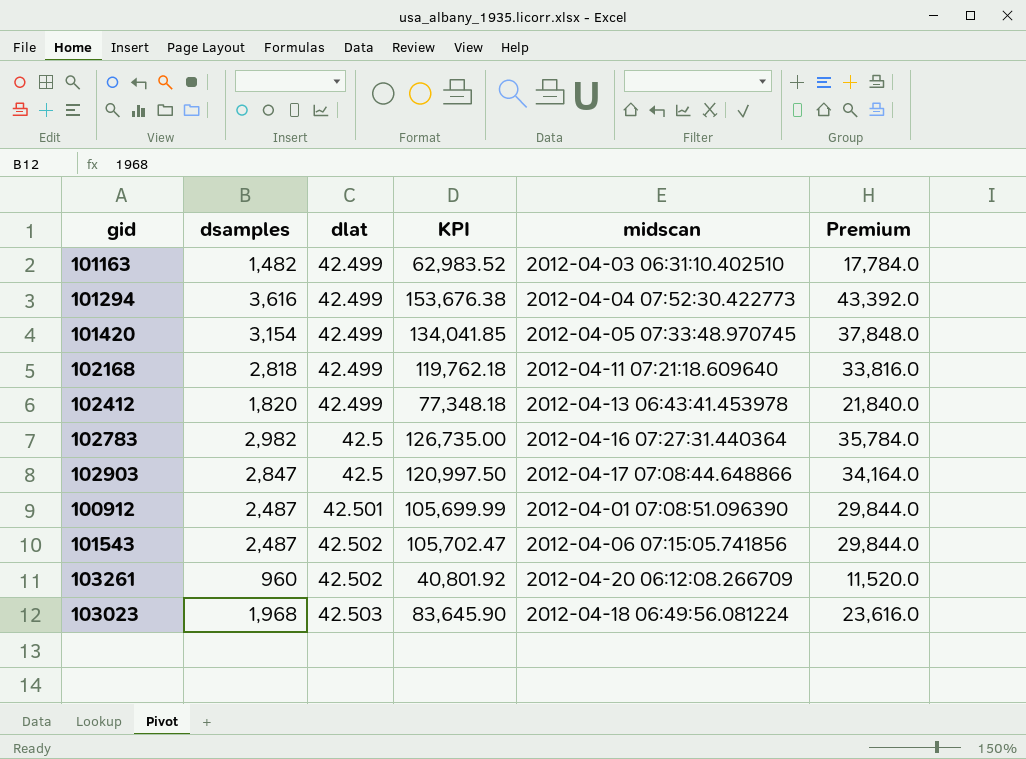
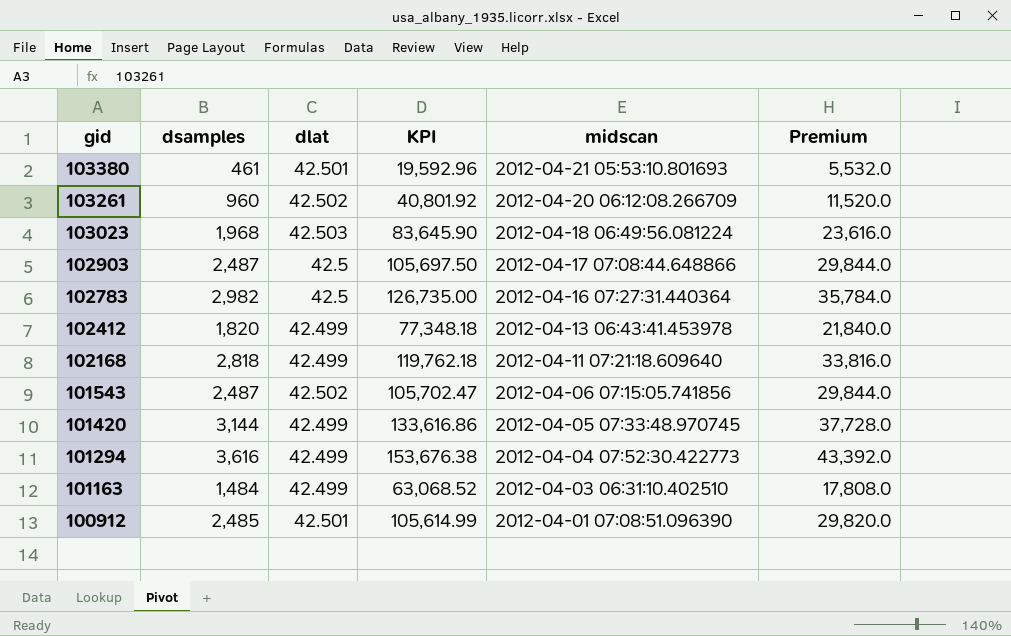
row order: dlat ascending -> gid descending
row 103380: none -> 461 | 42.501 | 19,592.96 | 2012-04-21 05:53:10.801693 | 5,532.0
102903 | dsamples: 2,847 -> 2,487
102903 | KPI: 120,997.50 -> 105,697.50
102903 | Premium: 34,164.0 -> 29,844.0
101420 | dsamples: 3,154 -> 3,144
101420 | KPI: 134,041.85 -> 133,616.86
101420 | Premium: 37,848.0 -> 37,728.0
101163 | dsamples: 1,482 -> 1,484
101163 | KPI: 62,983.52 -> 63,068.52
101163 | Premium: 17,784.0 -> 17,808.0
100912 | dsamples: 2,487 -> 2,485
100912 | KPI: 105,699.99 -> 105,614.99
100912 | Premium: 29,844.0 -> 29,820.0

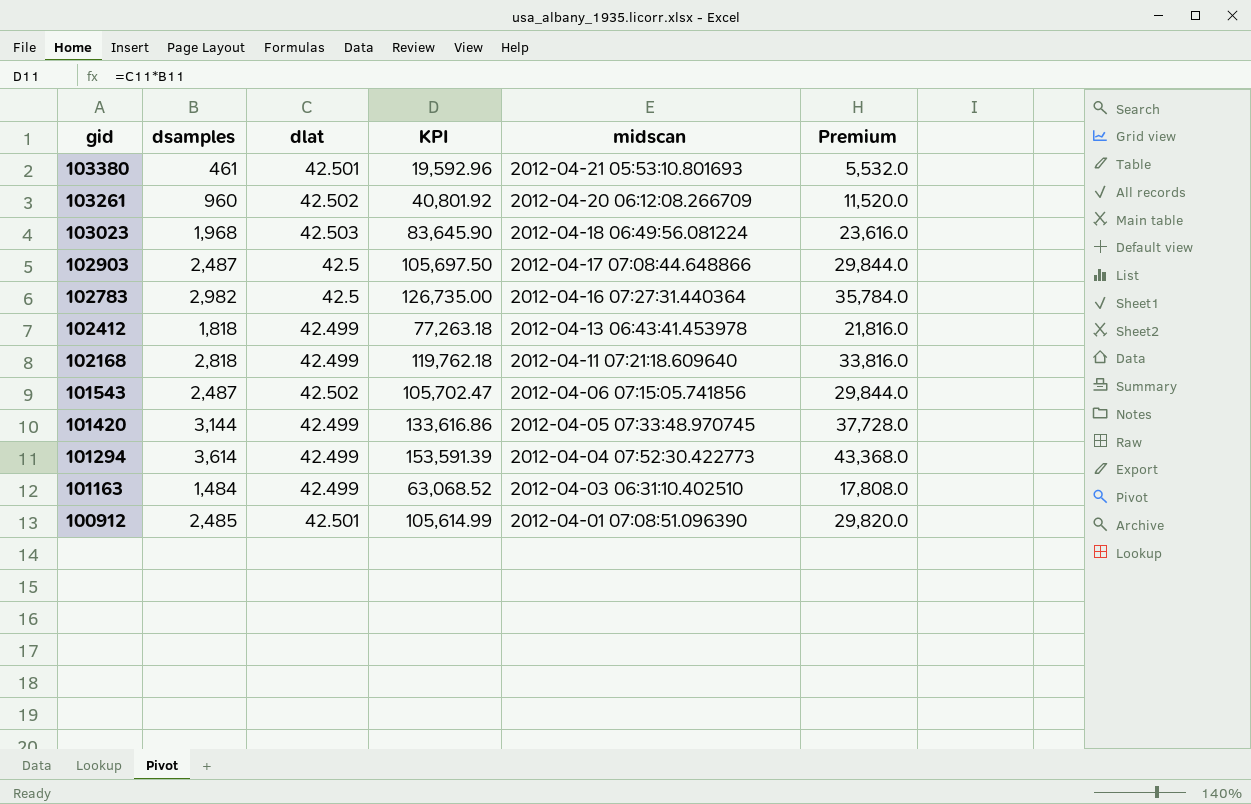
102412 | dsamples: 1,820 -> 1,818
102412 | KPI: 77,348.18 -> 77,263.18
102412 | Premium: 21,840.0 -> 21,816.0
101294 | dsamples: 3,616 -> 3,614
101294 | KPI: 153,676.38 -> 153,591.39
101294 | Premium: 43,392.0 -> 43,368.0

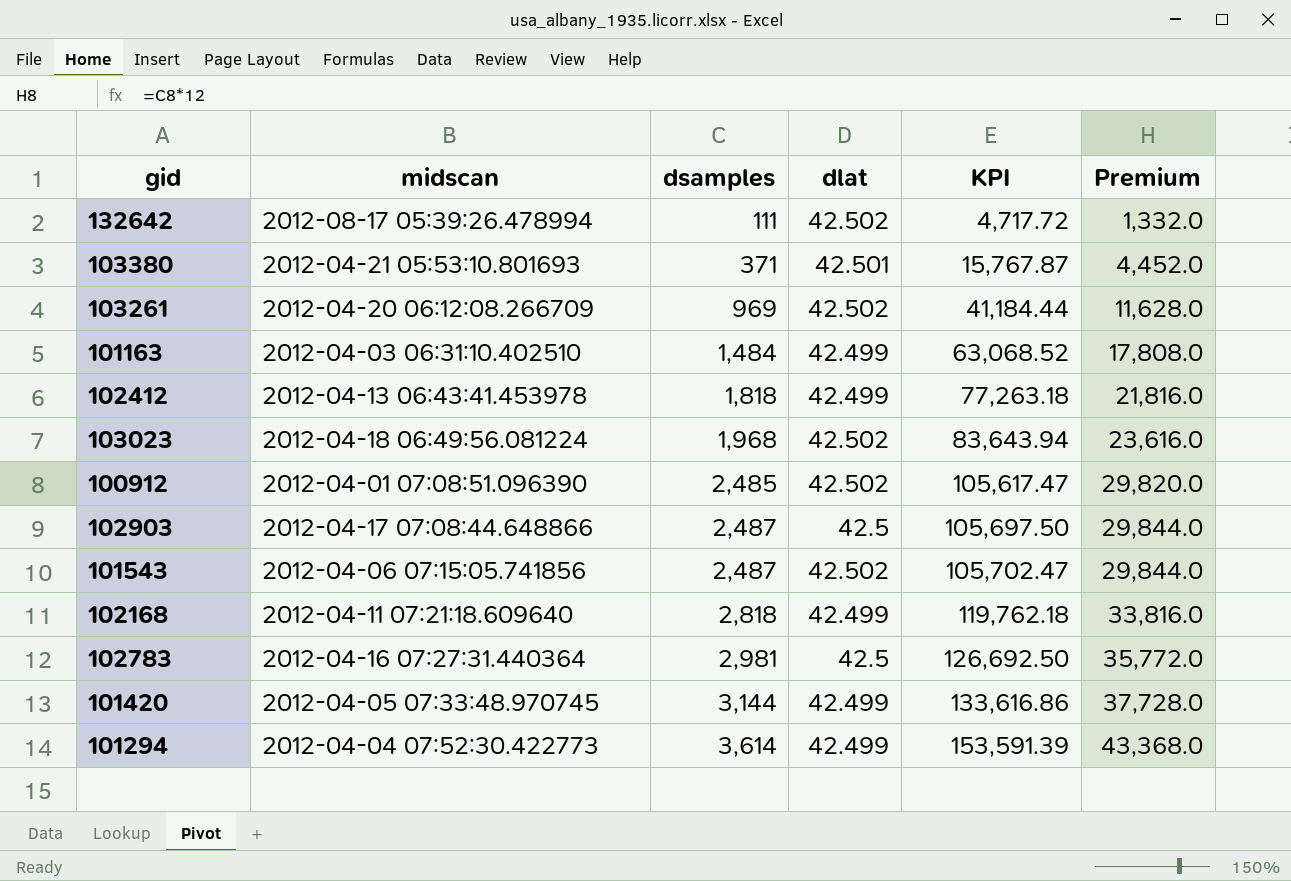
row order: gid descending -> dsamples ascending
column midscan | position: 5 -> 2
row 132642: none -> 2012-08-17 05:39:26.478994 | 111 | 42.502 | 4,717.72 | 1,332.0
103380 | dsamples: 461 -> 371
103380 | KPI: 19,592.96 -> 15,767.87
103380 | Premium: 5,532.0 -> 4,452.0
103261 | dsamples: 960 -> 969
103261 | KPI: 40,801.92 -> 41,184.44
103261 | Premium: 11,520.0 -> 11,628.0
103023 | dlat: 42.503 -> 42.502
103023 | KPI: 83,645.90 -> 83,643.94
100912 | dlat: 42.501 -> 42.502
100912 | KPI: 105,614.99 -> 105,617.47
102783 | dsamples: 2,982 -> 2,981
102783 | KPI: 126,735.00 -> 126,692.50
102783 | Premium: 35,784.0 -> 35,772.0

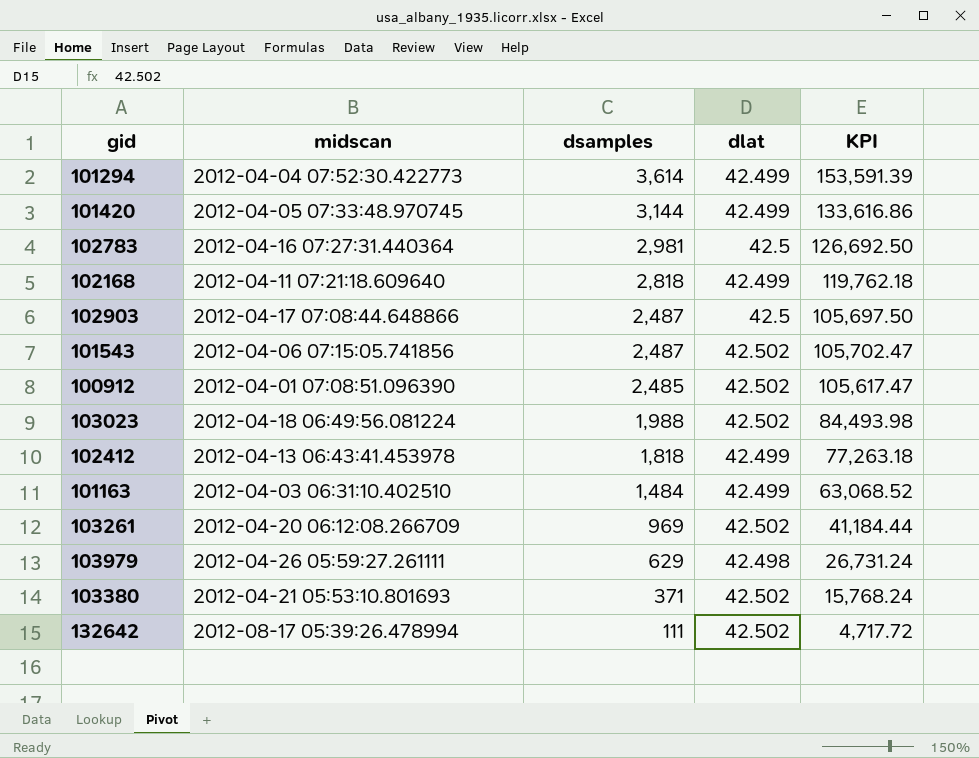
row order: dsamples ascending -> dsamples descending
column Premium | formula: [dsamples] * 12 -> none
103023 | dsamples: 1,968 -> 1,988
103023 | KPI: 83,643.94 -> 84,493.98
row 103979: none -> 2012-04-26 05:59:27.261111 | 629 | 42.498 | 26,731.24
103380 | dlat: 42.501 -> 42.502
103380 | KPI: 15,767.87 -> 15,768.24

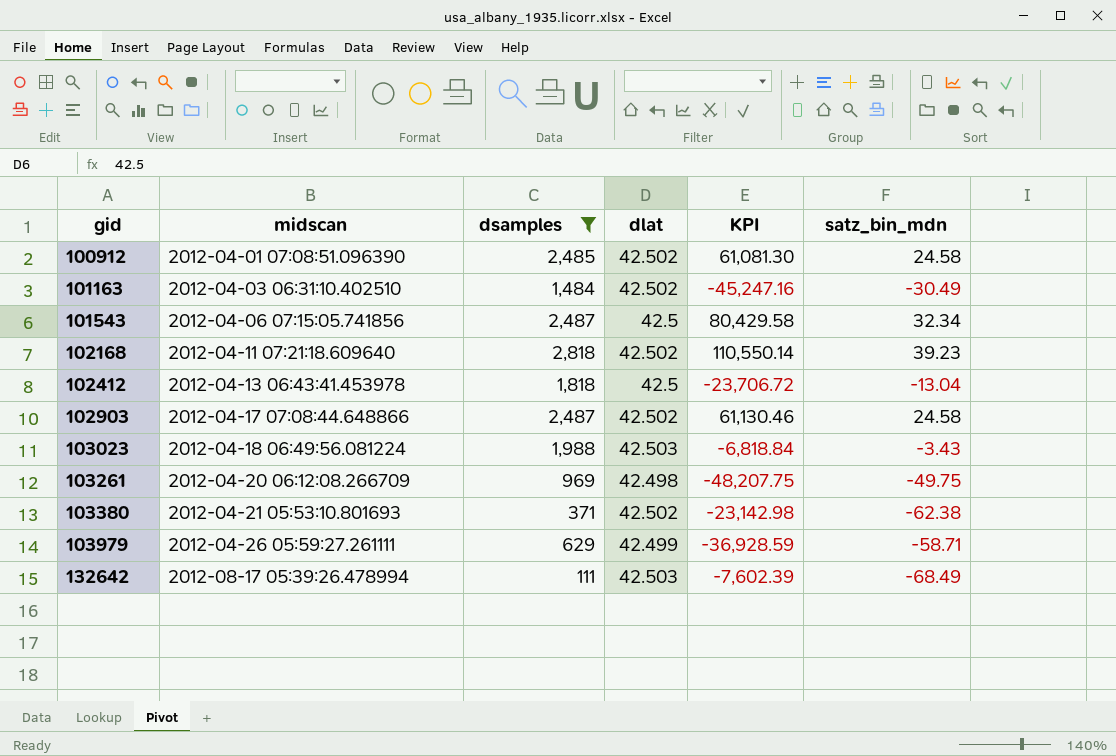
filter: none -> dsamples <= 2,818
row order: dsamples descending -> gid ascending
column KPI | formula: [dsamples] * [dlat] -> [dsamples] * [satz_bin_mdn]
column satz_bin_mdn | position: none -> 6
101163 | dlat: 42.499 -> 42.502
101543 | dlat: 42.502 -> 42.5
102168 | dlat: 42.499 -> 42.502
102412 | dlat: 42.499 -> 42.5
102903 | dlat: 42.5 -> 42.502
103023 | dlat: 42.502 -> 42.503
103261 | dlat: 42.502 -> 42.498
103979 | dlat: 42.498 -> 42.499
132642 | dlat: 42.502 -> 42.503

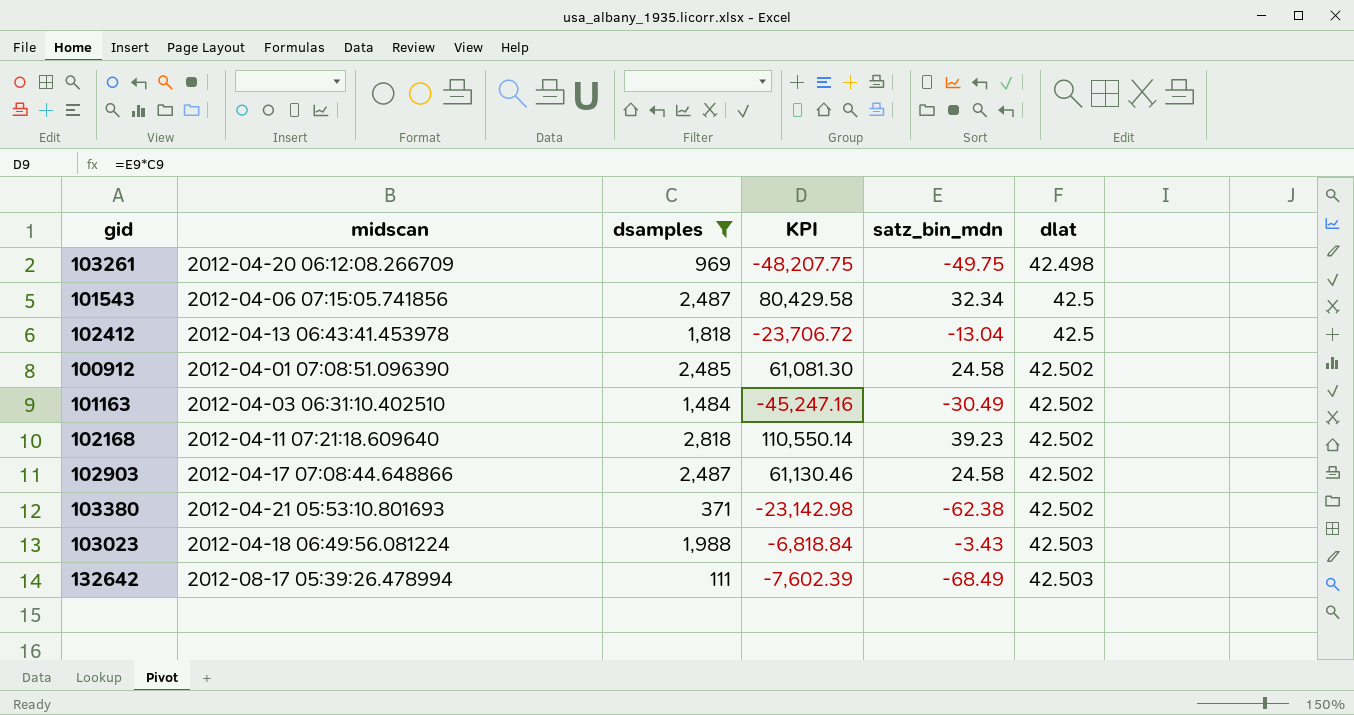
row order: gid ascending -> dlat ascending
column dlat | position: 4 -> 6
row 103979: 2012-04-26 05:59:27.261111 | 629 | 42.499 | -36,928.59 | -58.71 -> none

